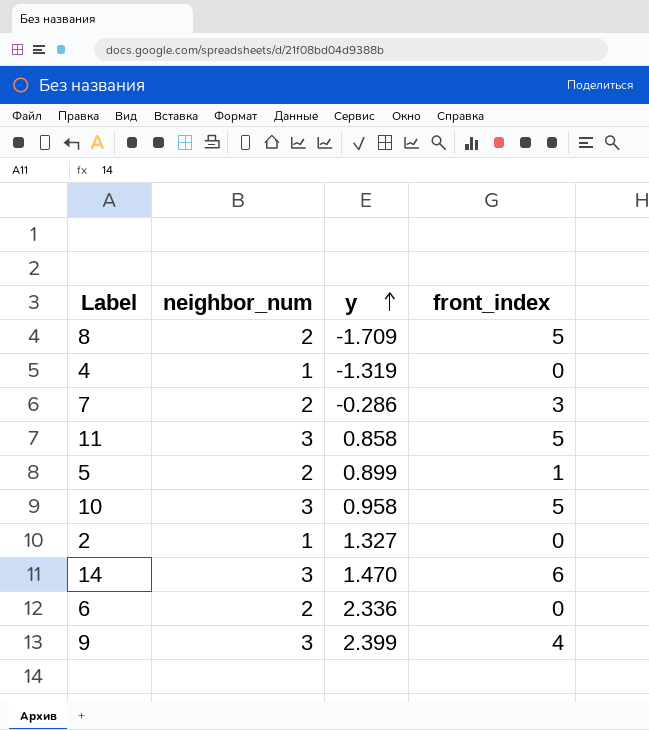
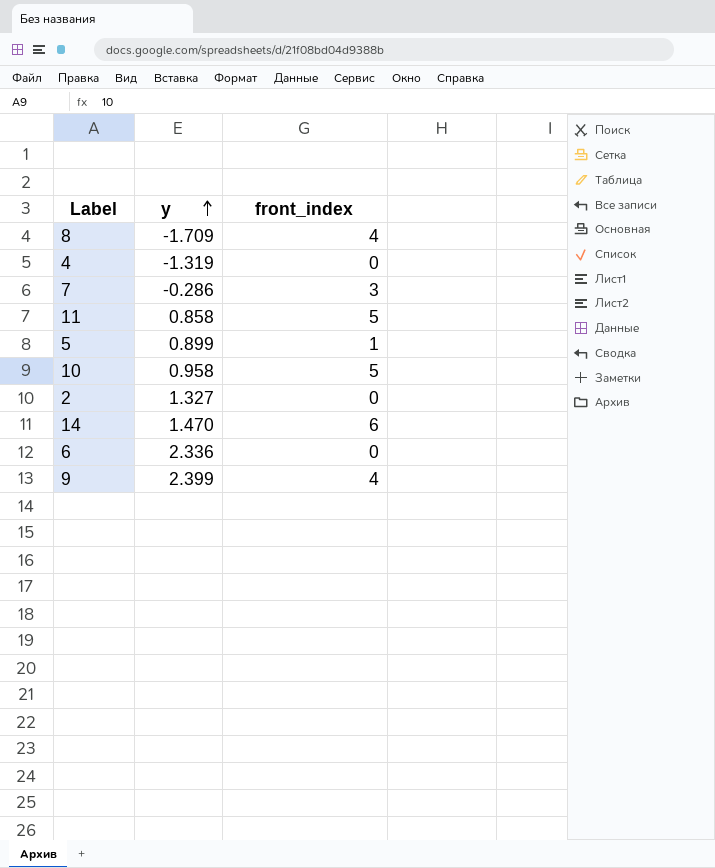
column neighbor_num | position: 2 -> none
8 | front_index: 5 -> 4

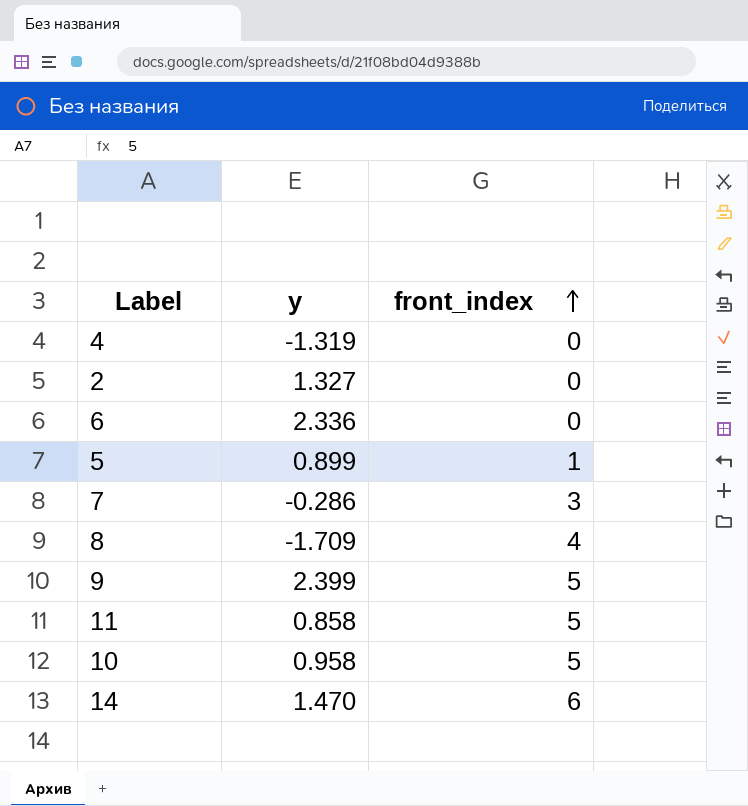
row order: y ascending -> front_index ascending
9 | front_index: 4 -> 5

